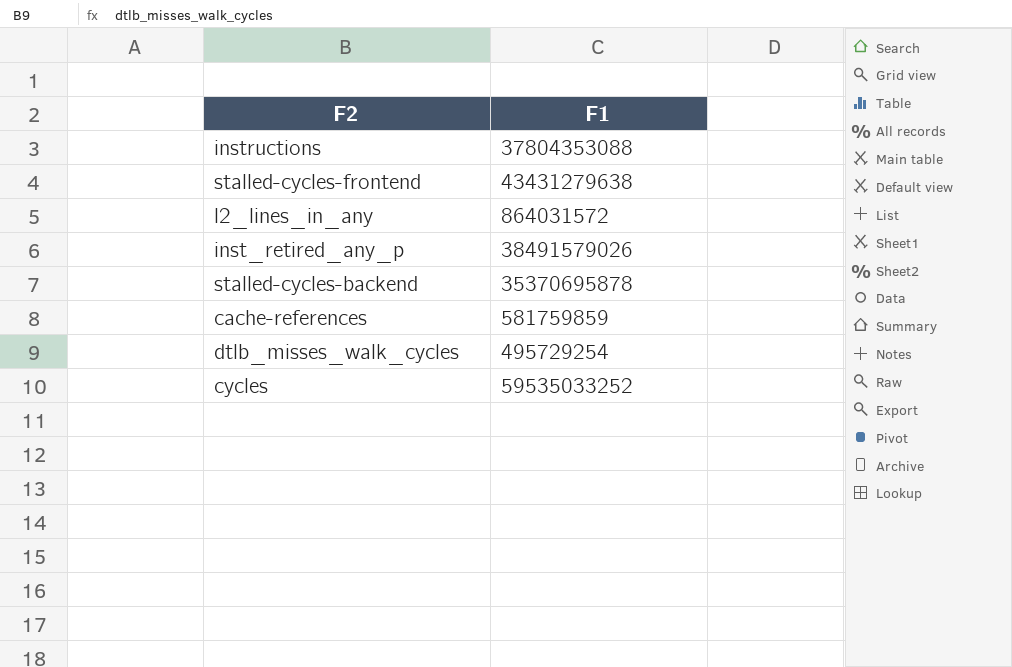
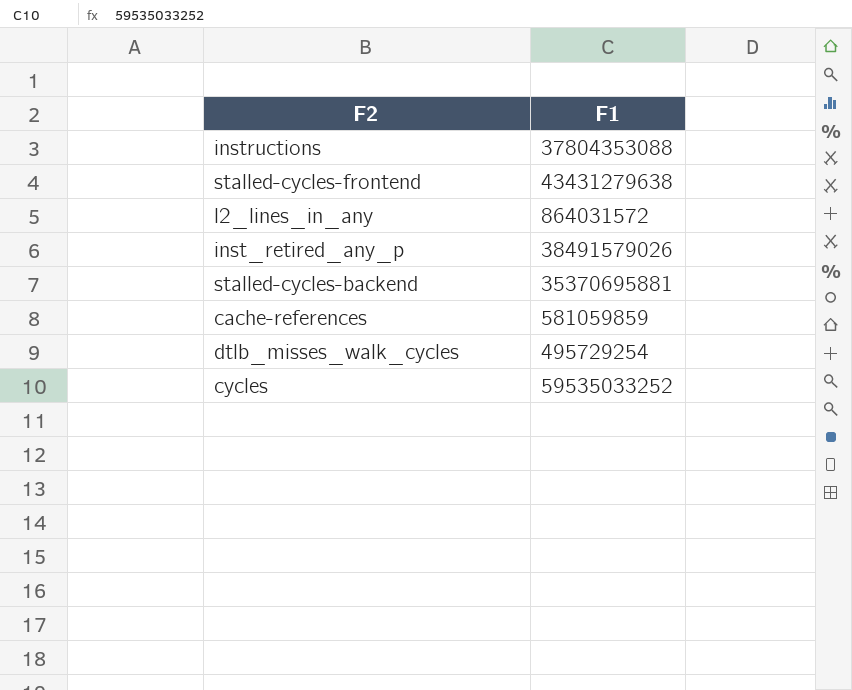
stalled-cycles-backend | F1: 35370695878 -> 35370695881
cache-references | F1: 581759859 -> 581059859

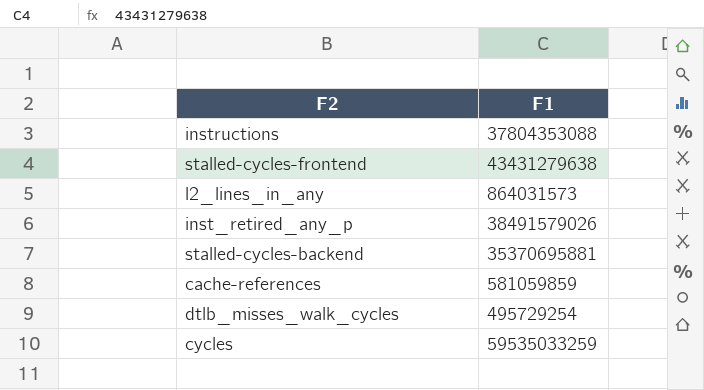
l2_lines_in_any | F1: 864031572 -> 864031573
cycles | F1: 59535033252 -> 59535033259

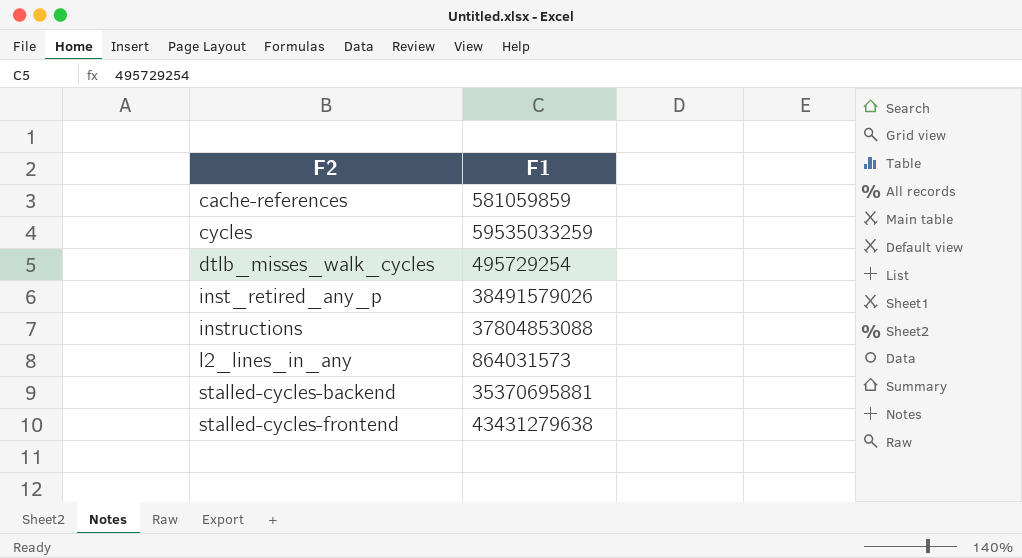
row order: none -> F2 ascending
instructions | F1: 37804353088 -> 37804853088

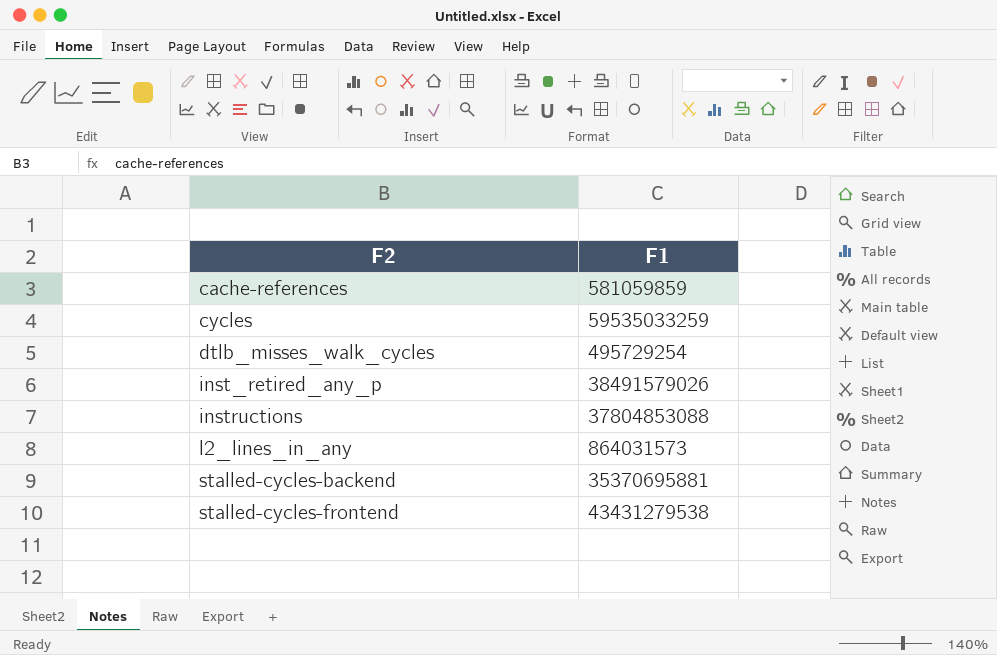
stalled-cycles-frontend | F1: 43431279638 -> 43431279538

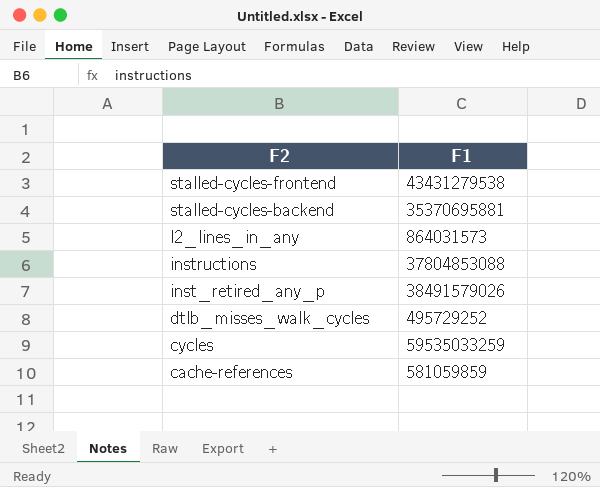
row order: F2 ascending -> F2 descending
dtlb_misses_walk_cycles | F1: 495729254 -> 495729252

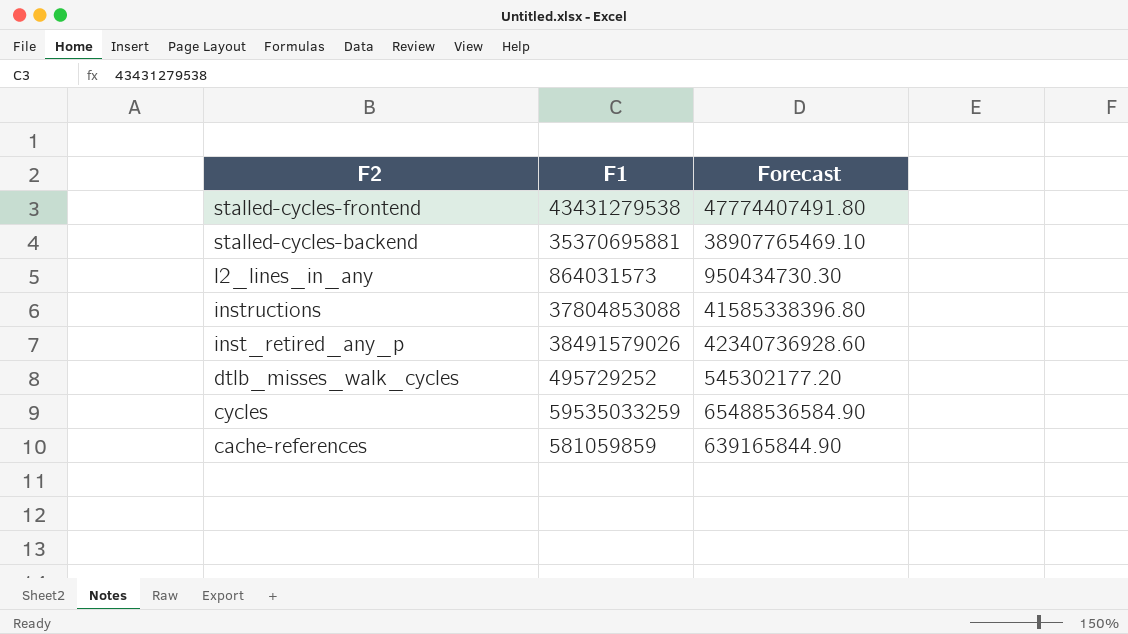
column Forecast | formula: none -> [F1] * 1.1

